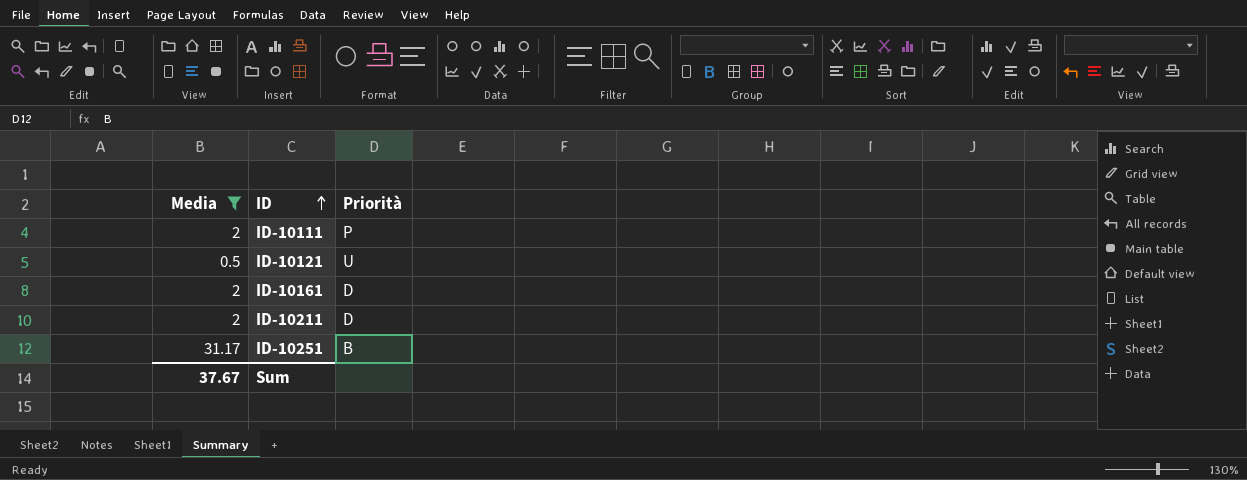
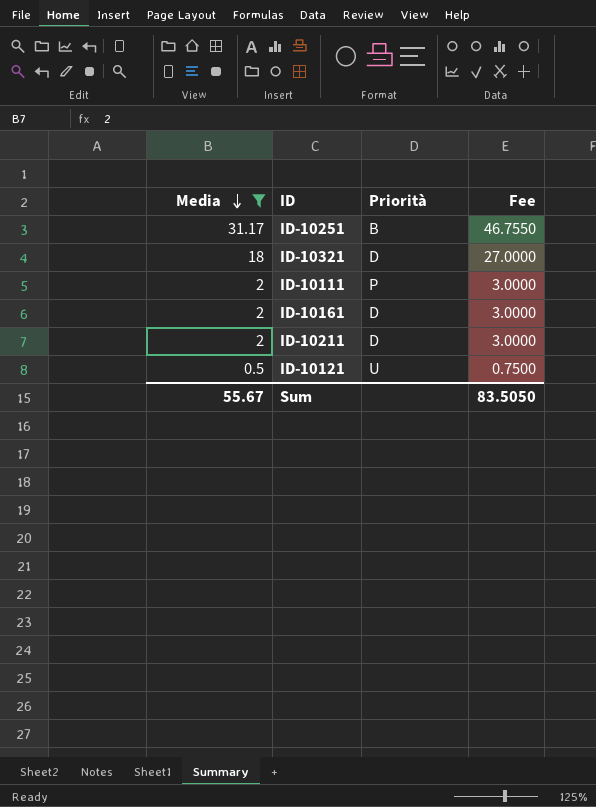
row order: ID ascending -> Media descending
column Fee | formula: none -> [Media] * 1.5
row ID-10321: none -> 18 | D | 27.0000
Sum | Media: 37.67 -> 55.67

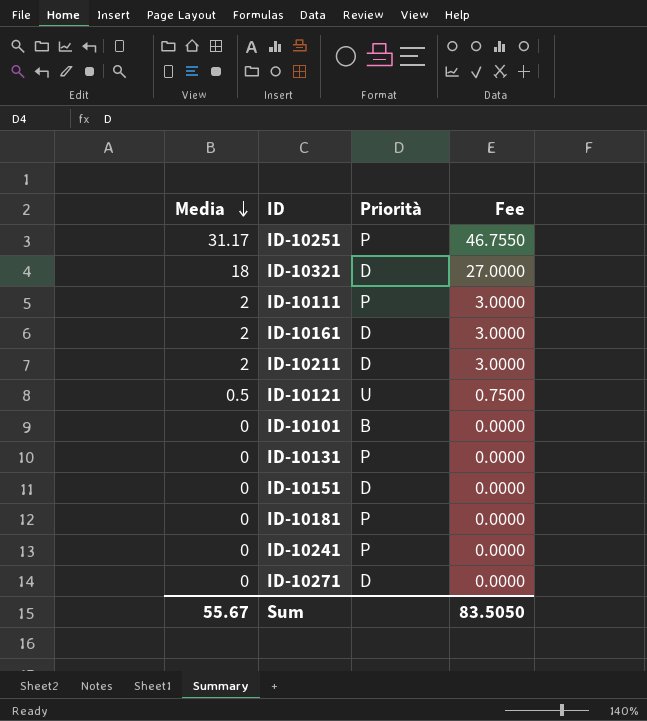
filter: Media != 0 -> none
ID-10251 | Priorità: B -> P

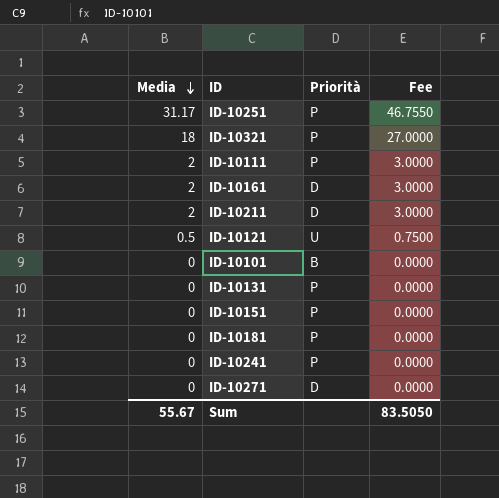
ID-10321 | Priorità: D -> P
ID-10151 | Priorità: D -> P

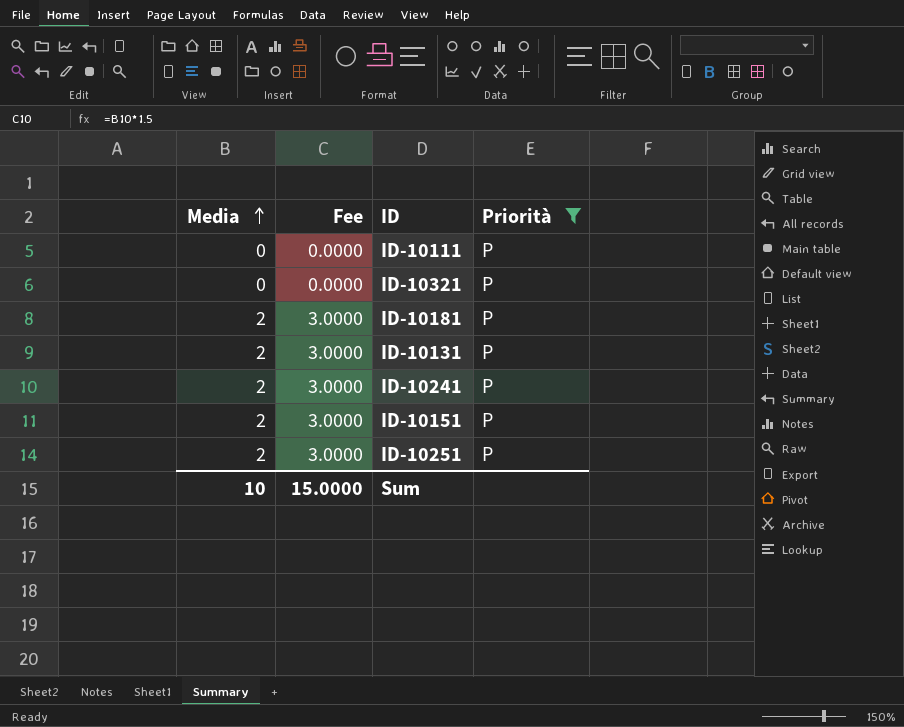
filter: none -> Priorità = P
row order: Media descending -> Media ascending
column Fee | position: 4 -> 2
ID-10111 | Media: 2 -> 0
ID-10111 | Fee: 3.0000 -> 0.0000
ID-10321 | Media: 18 -> 0
ID-10321 | Fee: 27.0000 -> 0.0000
ID-10181 | Media: 0 -> 2
ID-10181 | Fee: 0.0000 -> 3.0000
ID-10131 | Media: 0 -> 2
ID-10131 | Fee: 0.0000 -> 3.0000
ID-10241 | Media: 0 -> 2
ID-10241 | Fee: 0.0000 -> 3.0000
ID-10151 | Media: 0 -> 2
ID-10151 | Fee: 0.0000 -> 3.0000
ID-10251 | Media: 31.17 -> 2
ID-10251 | Fee: 46.7550 -> 3.0000
Sum | Media: 55.67 -> 10
Sum | Fee: 83.5050 -> 15.0000

